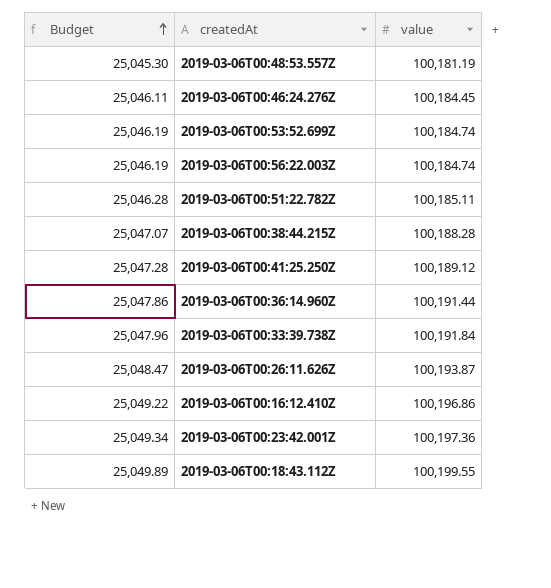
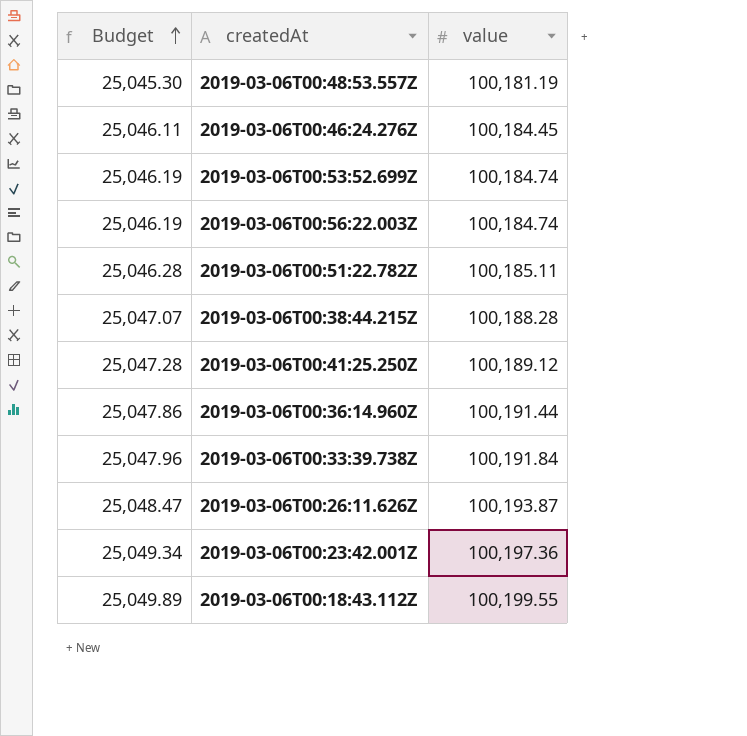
row 2019-03-06T00:16:12.410Z: 25,049.22 | 100,196.86 -> none

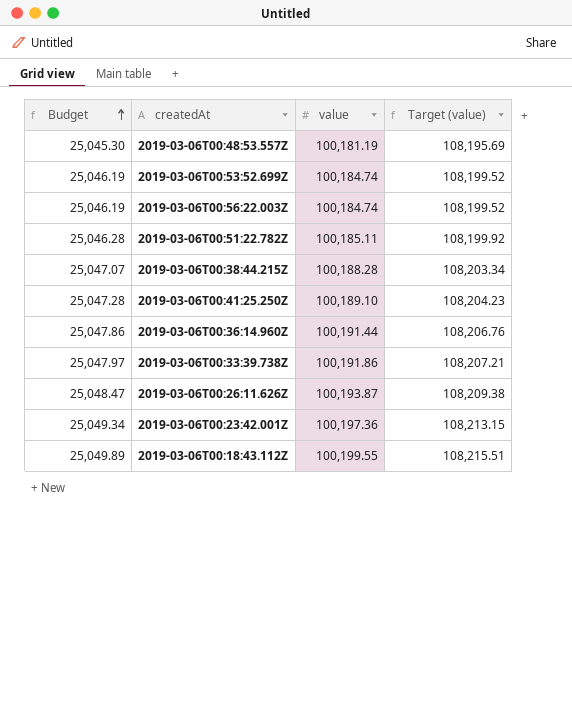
column Target (value) | formula: none -> [value] * 1.08
row 2019-03-06T00:46:24.276Z: 25,046.11 | 100,184.45 -> none
2019-03-06T00:41:25.250Z | value: 100,189.12 -> 100,189.10
2019-03-06T00:33:39.738Z | Budget: 25,047.96 -> 25,047.97
2019-03-06T00:33:39.738Z | value: 100,191.84 -> 100,191.86

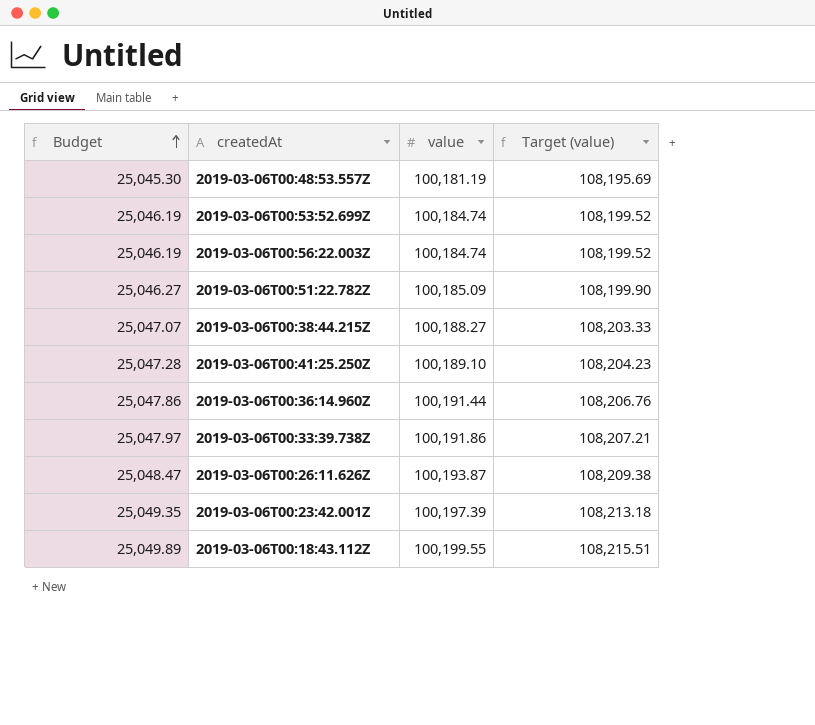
2019-03-06T00:51:22.782Z | Budget: 25,046.28 -> 25,046.27
2019-03-06T00:51:22.782Z | value: 100,185.11 -> 100,185.09
2019-03-06T00:51:22.782Z | Target (value): 108,199.92 -> 108,199.90
2019-03-06T00:38:44.215Z | value: 100,188.28 -> 100,188.27
2019-03-06T00:38:44.215Z | Target (value): 108,203.34 -> 108,203.33
2019-03-06T00:23:42.001Z | Budget: 25,049.34 -> 25,049.35
2019-03-06T00:23:42.001Z | value: 100,197.36 -> 100,197.39
2019-03-06T00:23:42.001Z | Target (value): 108,213.15 -> 108,213.18

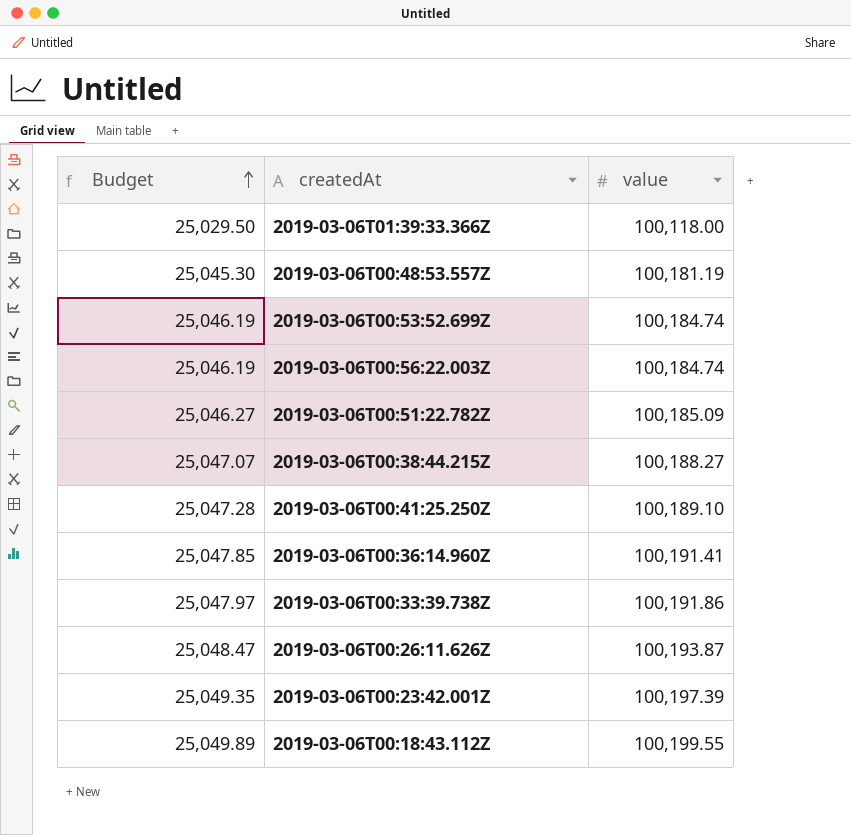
column Target (value) | formula: [value] * 1.08 -> none
row 2019-03-06T01:39:33.366Z: none -> 25,029.50 | 100,118.00
2019-03-06T00:36:14.960Z | Budget: 25,047.86 -> 25,047.85
2019-03-06T00:36:14.960Z | value: 100,191.44 -> 100,191.41

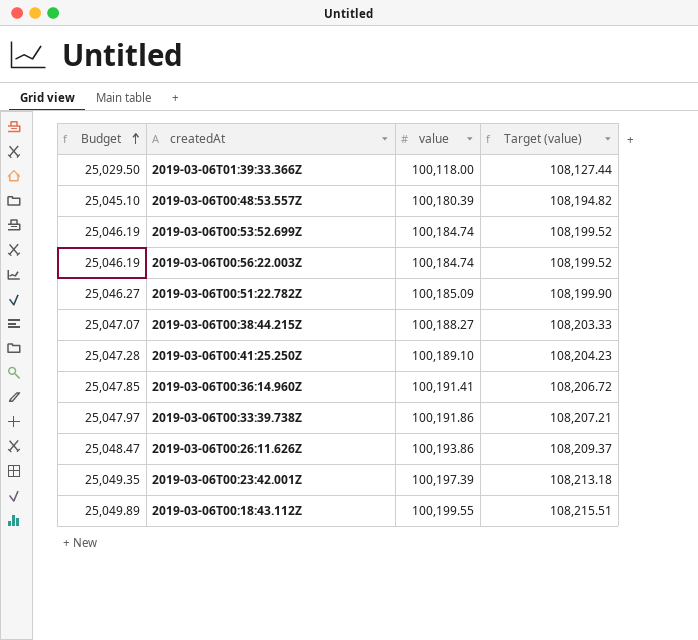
column Target (value) | formula: none -> [value] * 1.08
2019-03-06T00:48:53.557Z | Budget: 25,045.30 -> 25,045.10
2019-03-06T00:48:53.557Z | value: 100,181.19 -> 100,180.39
2019-03-06T00:26:11.626Z | value: 100,193.87 -> 100,193.86

